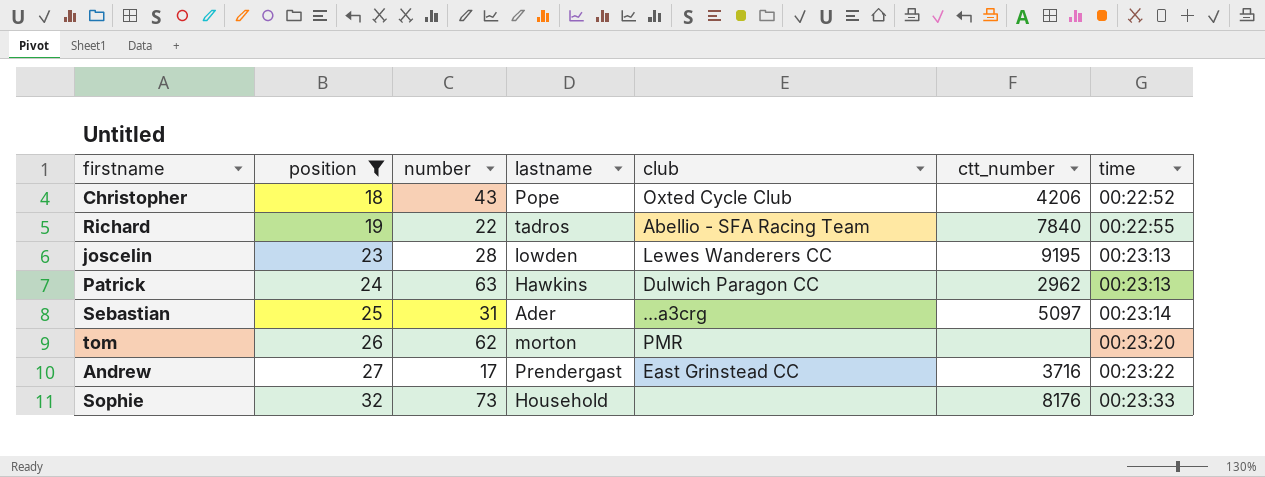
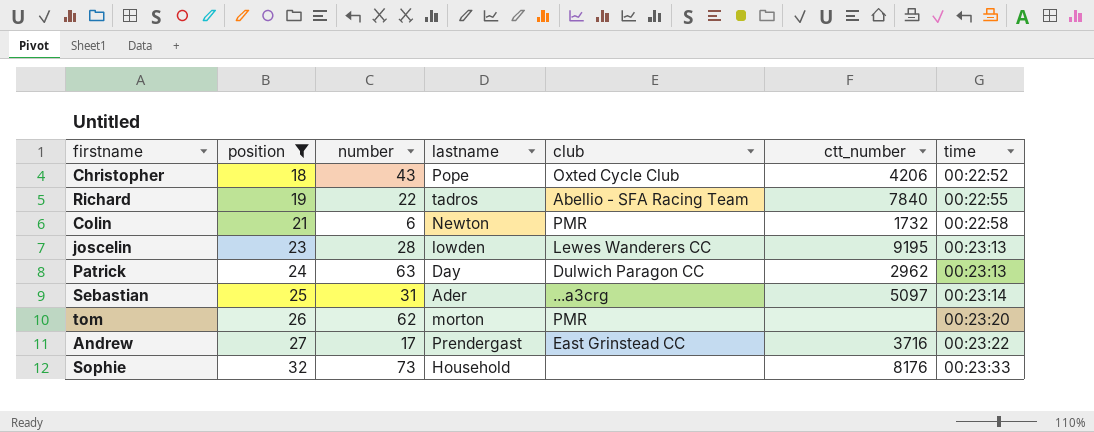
row Colin: none -> 21 | 6 | Newton | PMR | 1732 | 00:22:58
Patrick | lastname: Hawkins -> Day

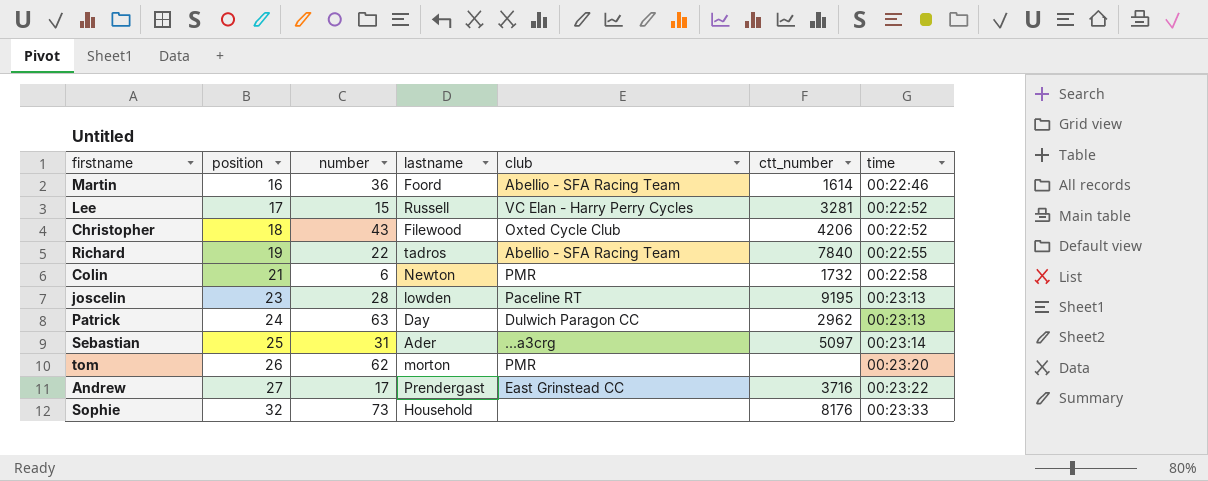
filter: position >= 18 -> none
Christopher | lastname: Pope -> Filewood
joscelin | club: Lewes Wanderers CC -> Paceline RT

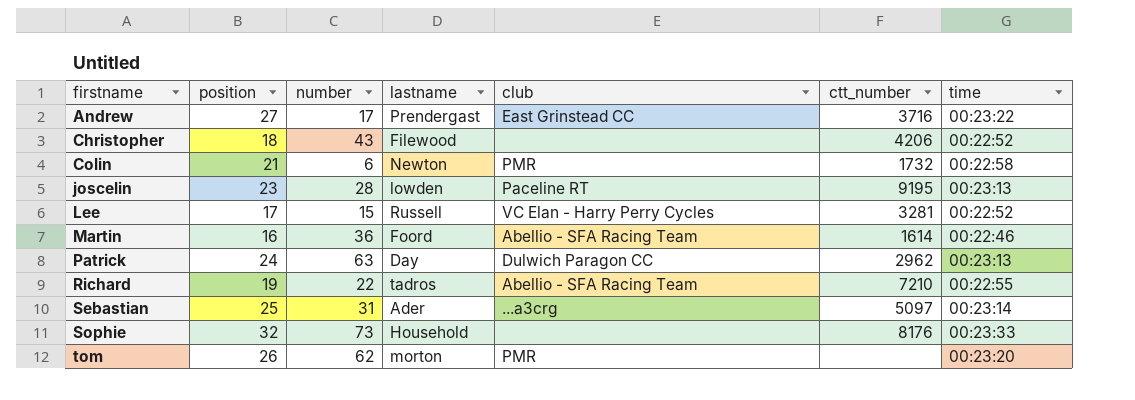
row order: position ascending -> firstname ascending
Christopher | club: Oxted Cycle Club -> none
Richard | ctt_number: 7840 -> 7210

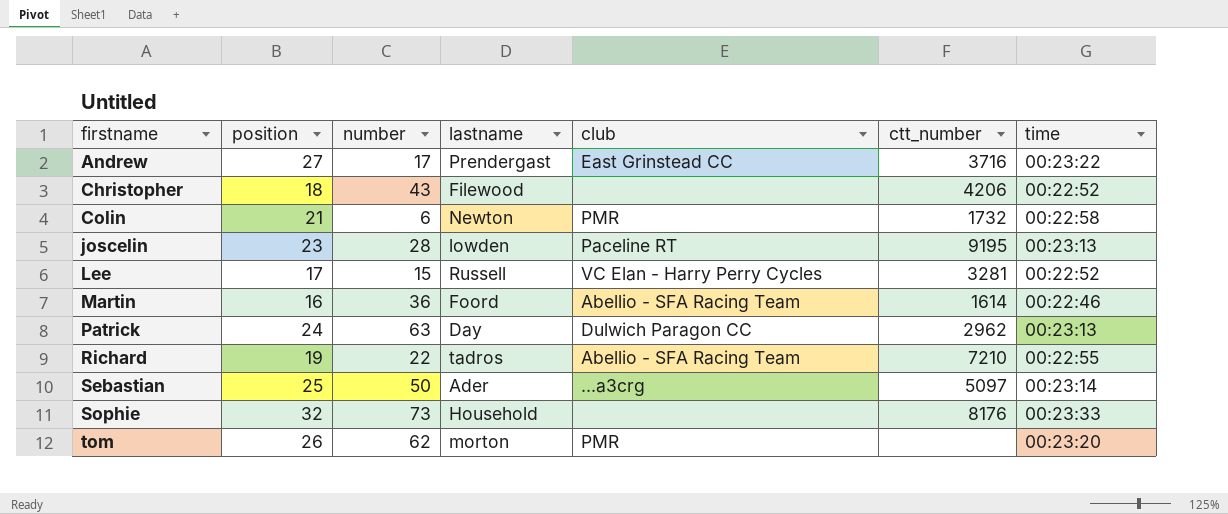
Sebastian | number: 31 -> 50

